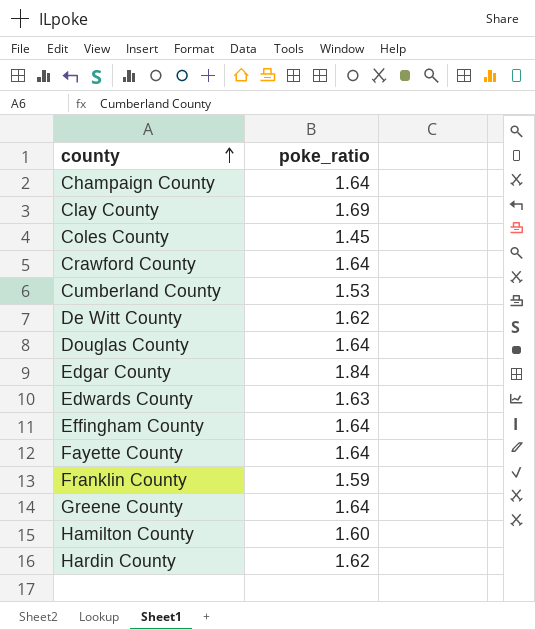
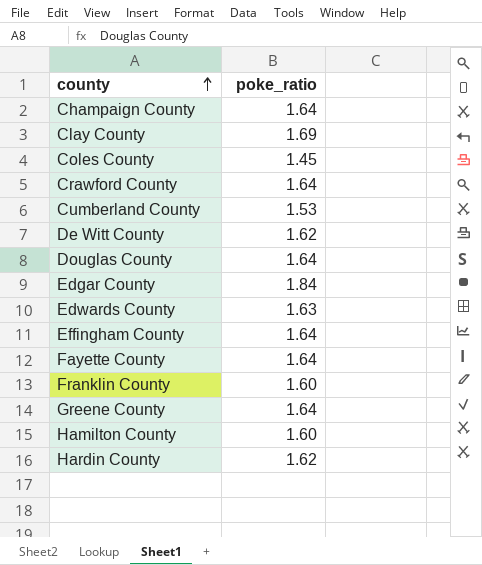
Franklin County | poke_ratio: 1.59 -> 1.60

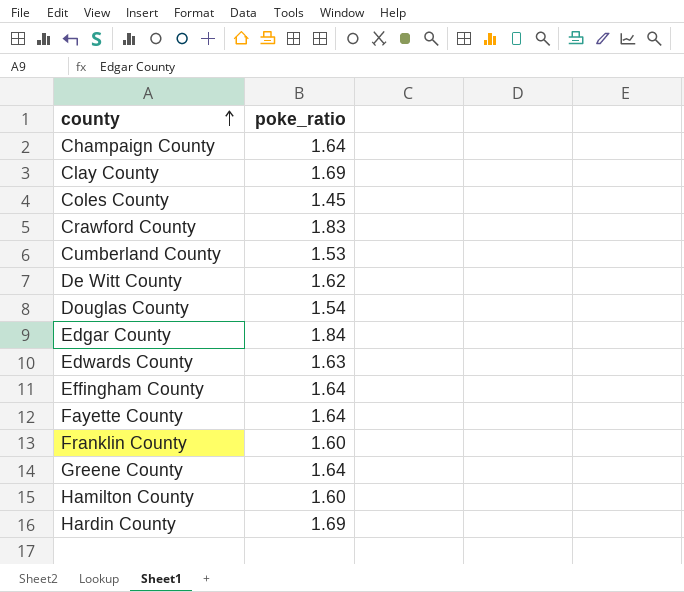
Crawford County | poke_ratio: 1.64 -> 1.83
Douglas County | poke_ratio: 1.64 -> 1.54
Hardin County | poke_ratio: 1.62 -> 1.69

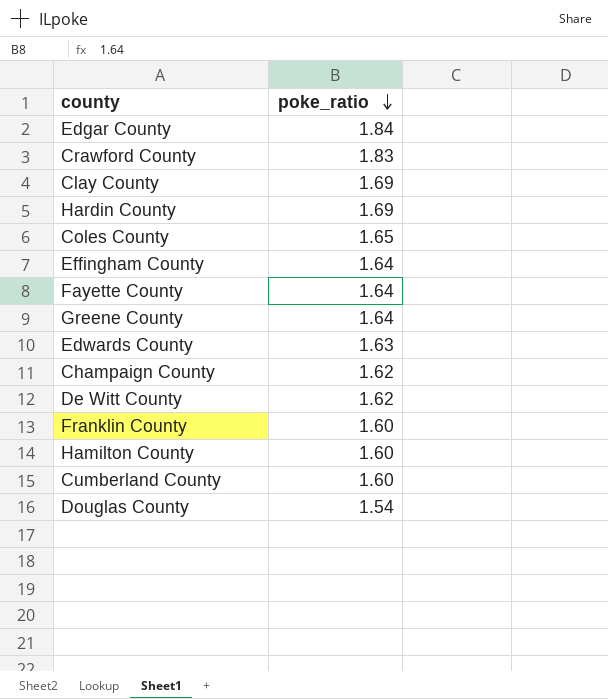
row order: county ascending -> poke_ratio descending
Coles County | poke_ratio: 1.45 -> 1.65
Champaign County | poke_ratio: 1.64 -> 1.62
Cumberland County | poke_ratio: 1.53 -> 1.60

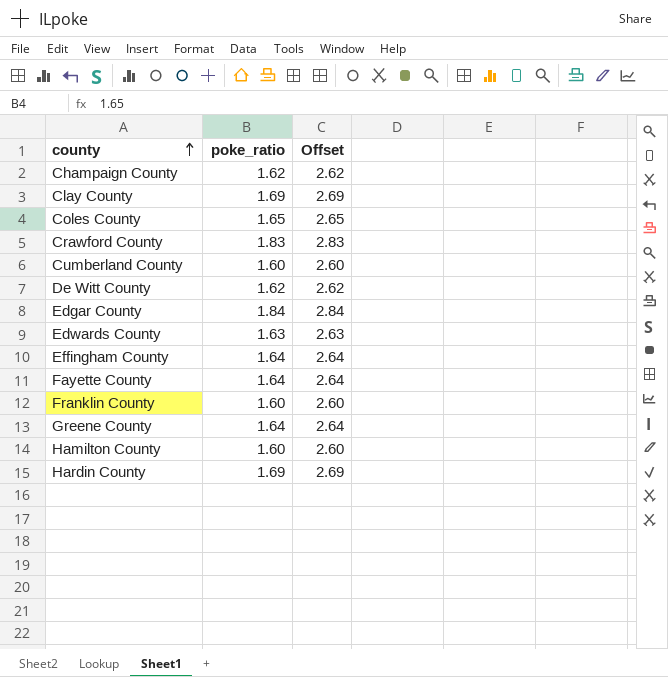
row order: poke_ratio descending -> county ascending
column Offset | formula: none -> [poke_ratio] + 1
row Douglas County: 1.54 -> none

